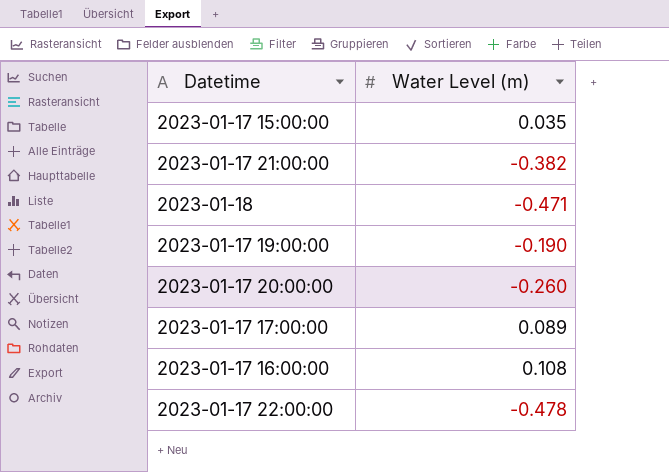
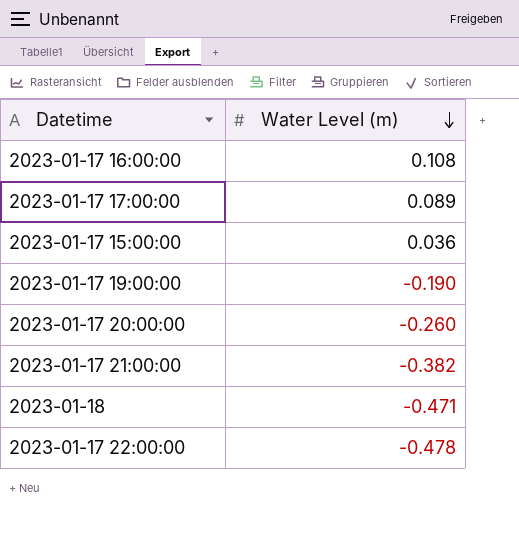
row order: none -> Water Level (m) descending
2023-01-17 15:00:00 | Water Level (m): 0.035 -> 0.036

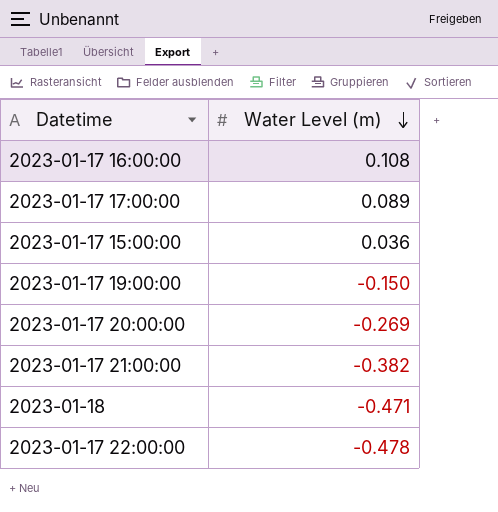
2023-01-17 19:00:00 | Water Level (m): -0.190 -> -0.150
2023-01-17 20:00:00 | Water Level (m): -0.260 -> -0.269

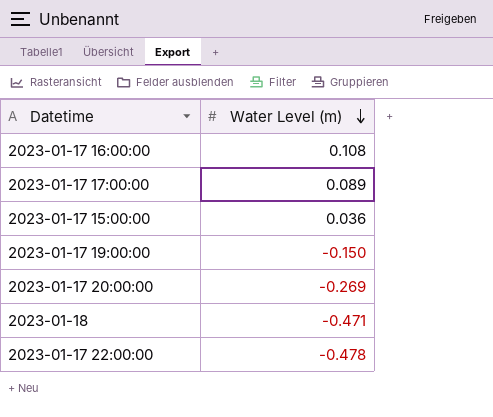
row 2023-01-17 21:00:00: -0.382 -> none

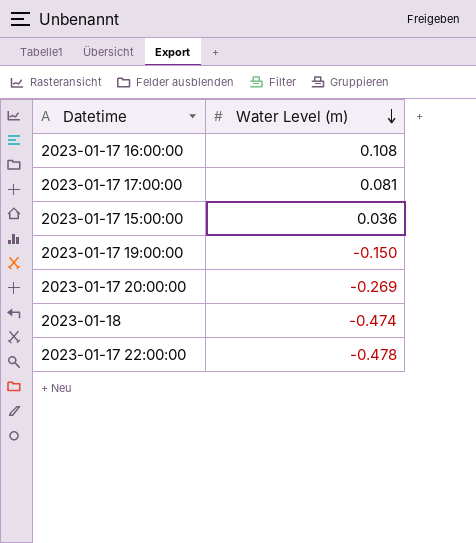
2023-01-17 17:00:00 | Water Level (m): 0.089 -> 0.081
2023-01-18 | Water Level (m): -0.471 -> -0.474

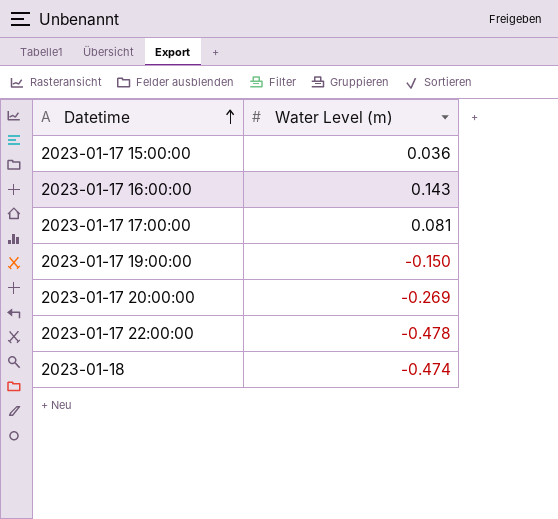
row order: Water Level (m) descending -> Datetime ascending
2023-01-17 16:00:00 | Water Level (m): 0.108 -> 0.143

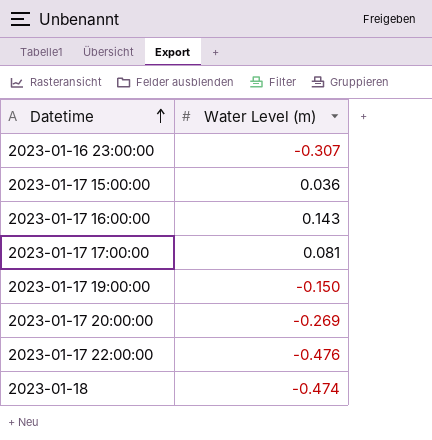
row 2023-01-16 23:00:00: none -> -0.307
2023-01-17 22:00:00 | Water Level (m): -0.478 -> -0.476

